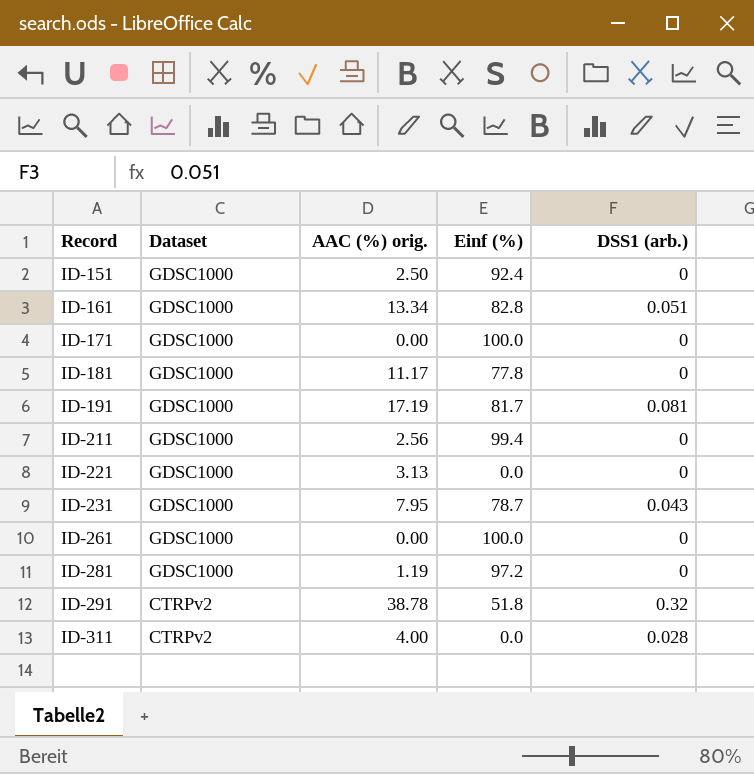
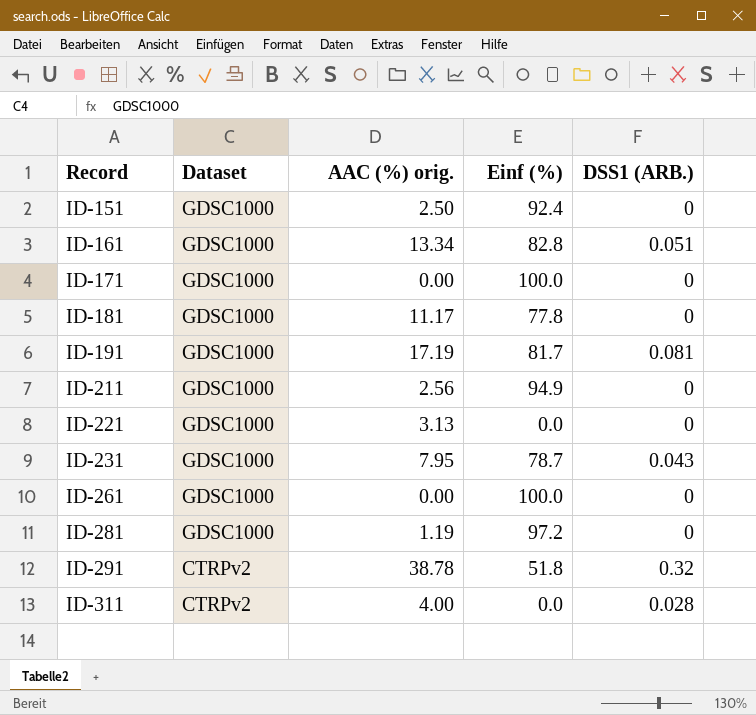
column name: DSS1 (arb.) -> DSS1 (ARB.)
ID-211 | Einf (%): 99.4 -> 94.9

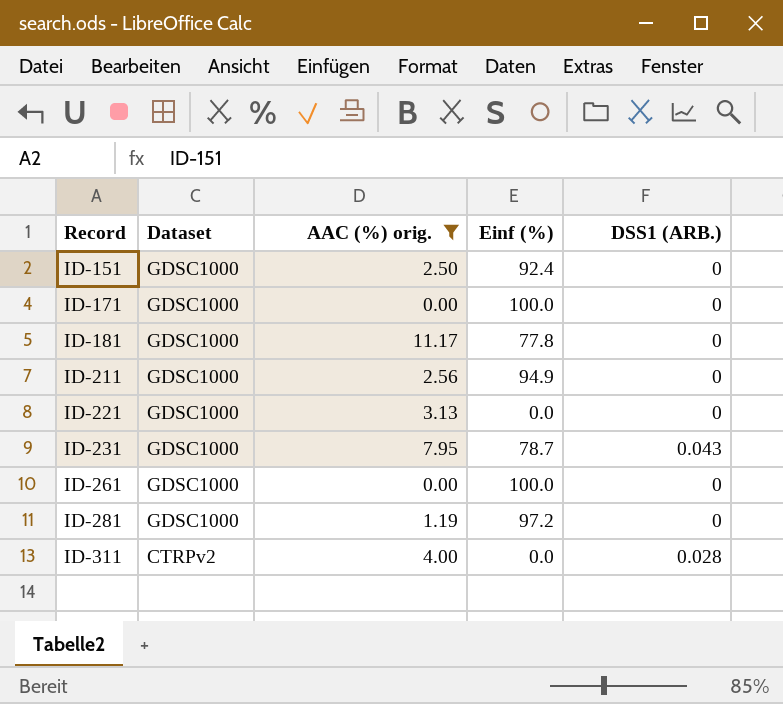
filter: none -> AAC (%) orig. <= 11.17

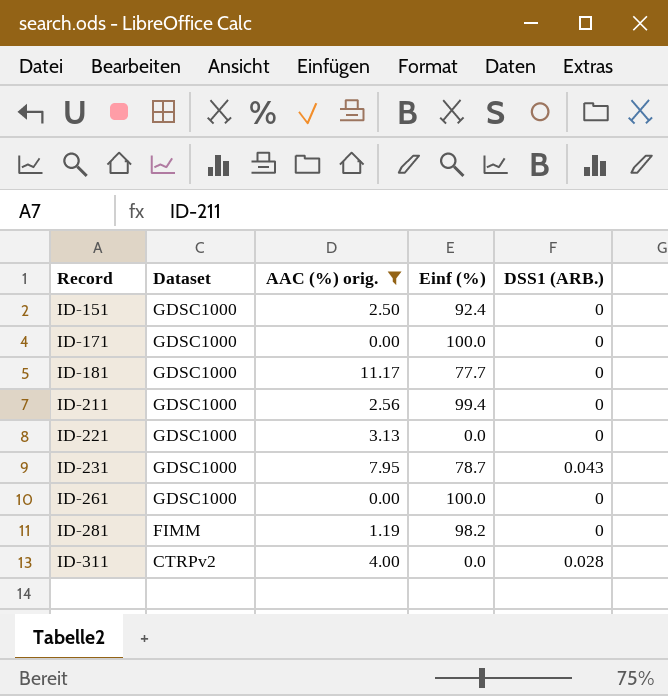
ID-181 | Einf (%): 77.8 -> 77.7
ID-211 | Einf (%): 94.9 -> 99.4
ID-281 | Dataset: GDSC1000 -> FIMM
ID-281 | Einf (%): 97.2 -> 98.2

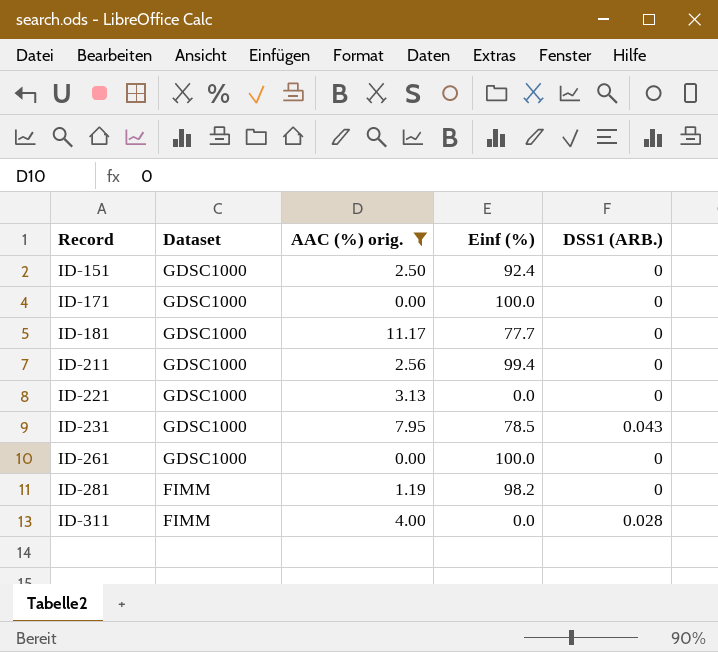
ID-231 | Einf (%): 78.7 -> 78.5
ID-311 | Dataset: CTRPv2 -> FIMM

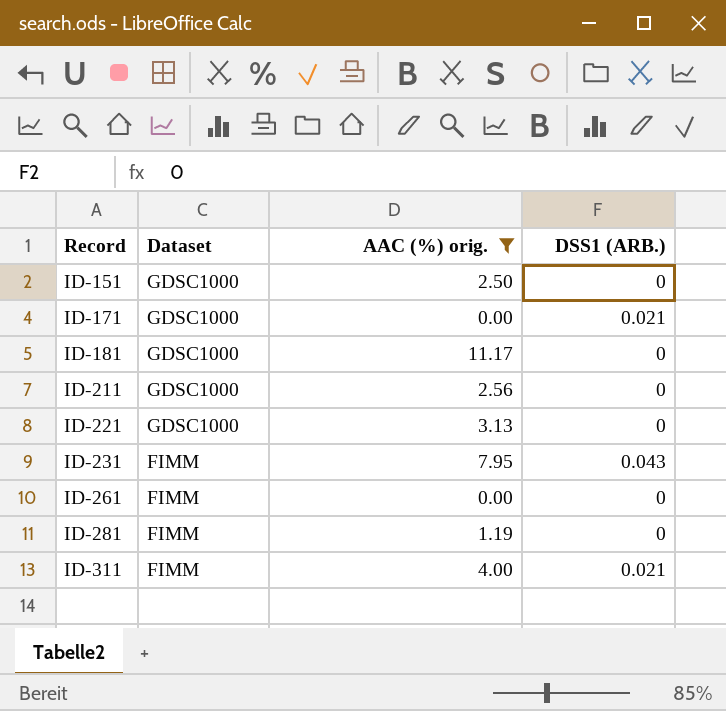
column Einf (%) | position: 4 -> none
ID-171 | DSS1 (ARB.): 0 -> 0.021
ID-231 | Dataset: GDSC1000 -> FIMM
ID-261 | Dataset: GDSC1000 -> FIMM
ID-311 | DSS1 (ARB.): 0.028 -> 0.021

